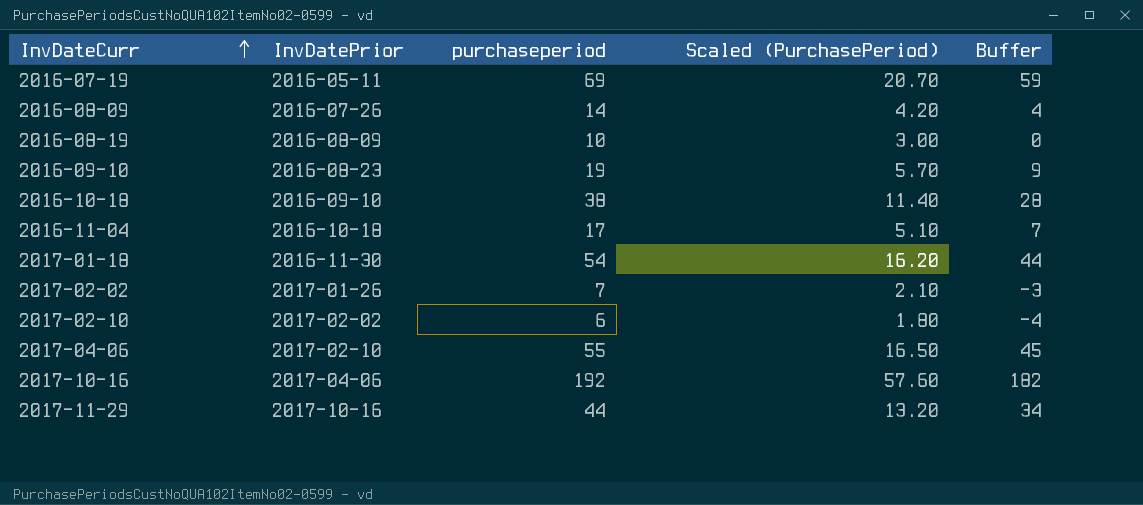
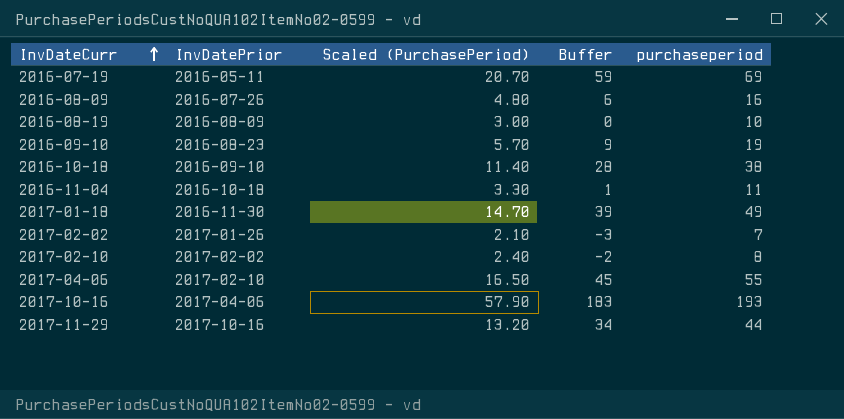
column purchaseperiod | position: 3 -> 5
2016-08-09 | Scaled (PurchasePeriod): 4.20 -> 4.80
2016-08-09 | Buffer: 4 -> 6
2016-08-09 | purchaseperiod: 14 -> 16
2016-11-04 | Scaled (PurchasePeriod): 5.10 -> 3.30
2016-11-04 | Buffer: 7 -> 1
2016-11-04 | purchaseperiod: 17 -> 11
2017-01-18 | Scaled (PurchasePeriod): 16.20 -> 14.70
2017-01-18 | Buffer: 44 -> 39
2017-01-18 | purchaseperiod: 54 -> 49
2017-02-10 | Scaled (PurchasePeriod): 1.80 -> 2.40
2017-02-10 | Buffer: -4 -> -2
2017-02-10 | purchaseperiod: 6 -> 8
2017-10-16 | Scaled (PurchasePeriod): 57.60 -> 57.90
2017-10-16 | Buffer: 182 -> 183
2017-10-16 | purchaseperiod: 192 -> 193

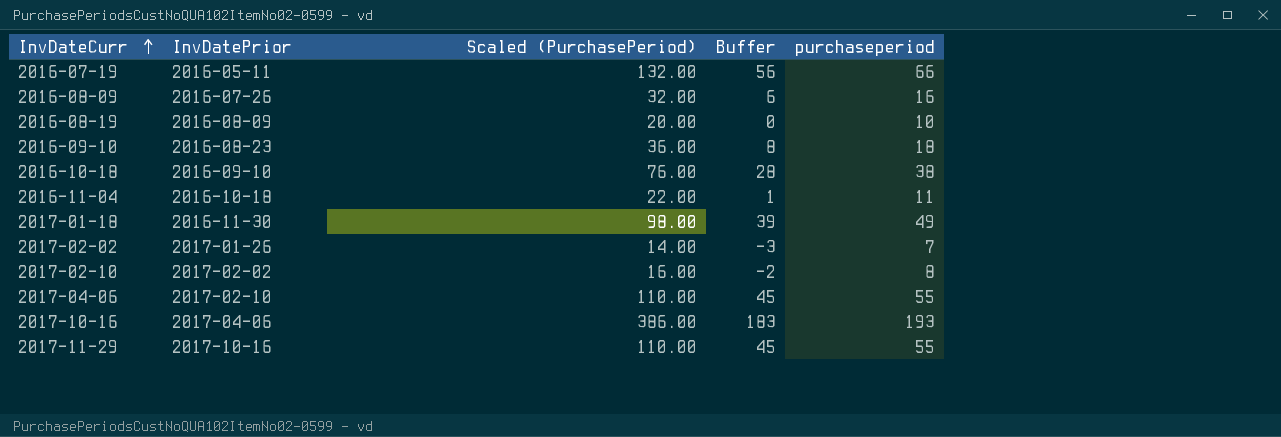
column Scaled (PurchasePeriod) | formula: [purchaseperiod] * 0.3 -> [purchaseperiod] * 2
2016-07-19 | Buffer: 59 -> 56
2016-07-19 | purchaseperiod: 69 -> 66
2016-09-10 | Buffer: 9 -> 8
2016-09-10 | purchaseperiod: 19 -> 18
2017-11-29 | Buffer: 34 -> 45
2017-11-29 | purchaseperiod: 44 -> 55

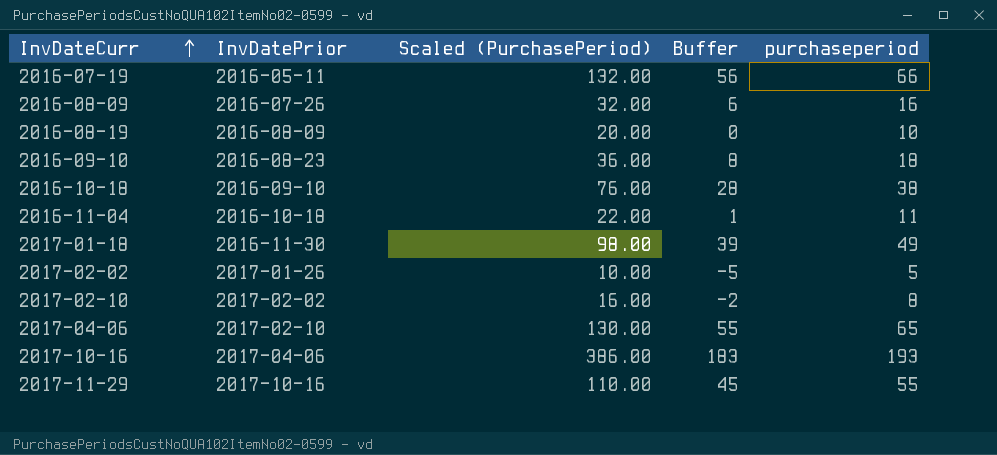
2017-02-02 | Scaled (PurchasePeriod): 14.00 -> 10.00
2017-02-02 | Buffer: -3 -> -5
2017-02-02 | purchaseperiod: 7 -> 5
2017-04-06 | Scaled (PurchasePeriod): 110.00 -> 130.00
2017-04-06 | Buffer: 45 -> 55
2017-04-06 | purchaseperiod: 55 -> 65

